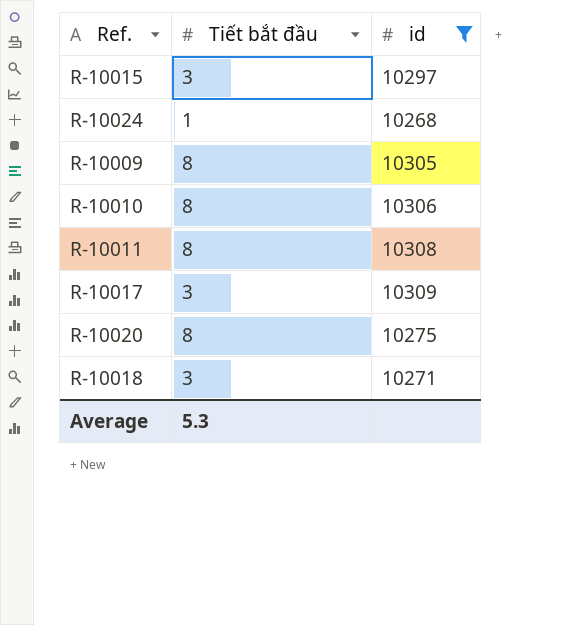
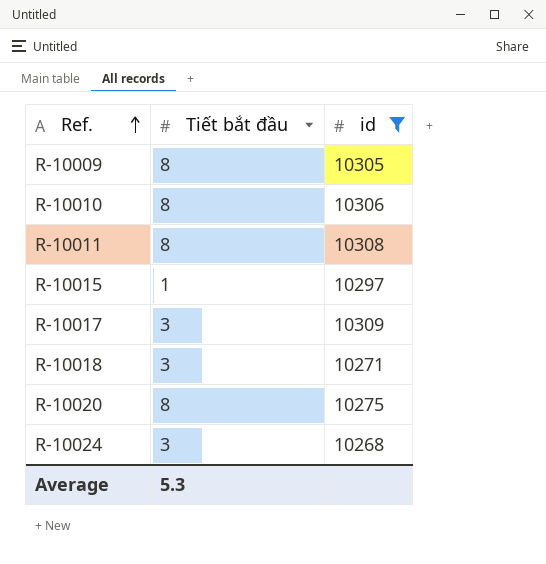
row order: none -> Ref. ascending
R-10015 | Tiết bắt đầu: 3 -> 1
R-10024 | Tiết bắt đầu: 1 -> 3

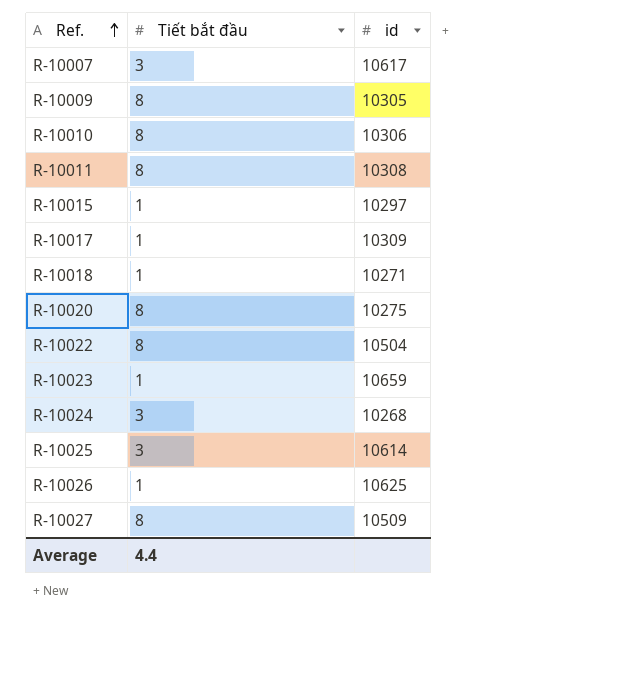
filter: id <= 10309 -> none
R-10017 | Tiết bắt đầu: 3 -> 1
R-10018 | Tiết bắt đầu: 3 -> 1
Average | Tiết bắt đầu: 5.3 -> 4.4

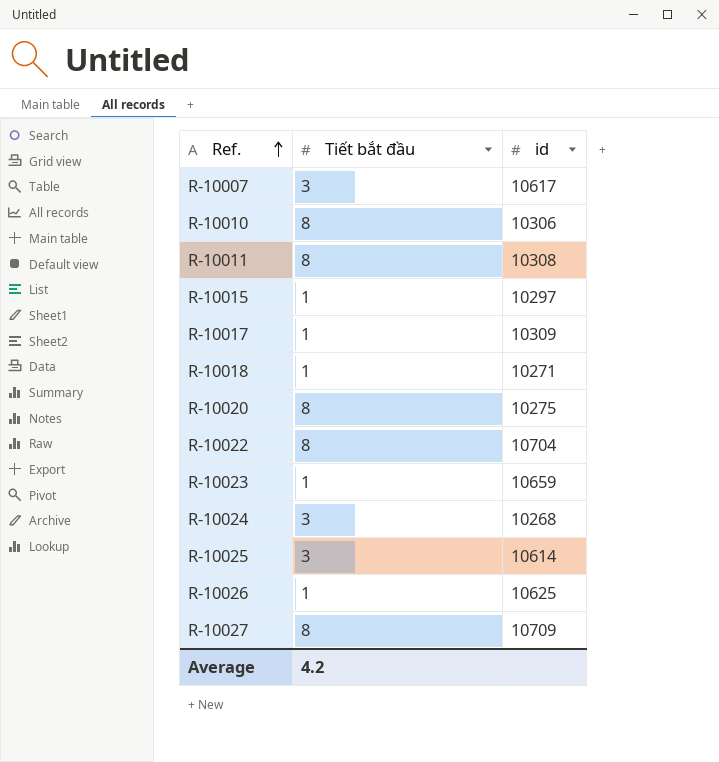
row R-10009: 8 | 10305 -> none
R-10022 | id: 10504 -> 10704
R-10027 | id: 10509 -> 10709
Average | Tiết bắt đầu: 4.4 -> 4.2

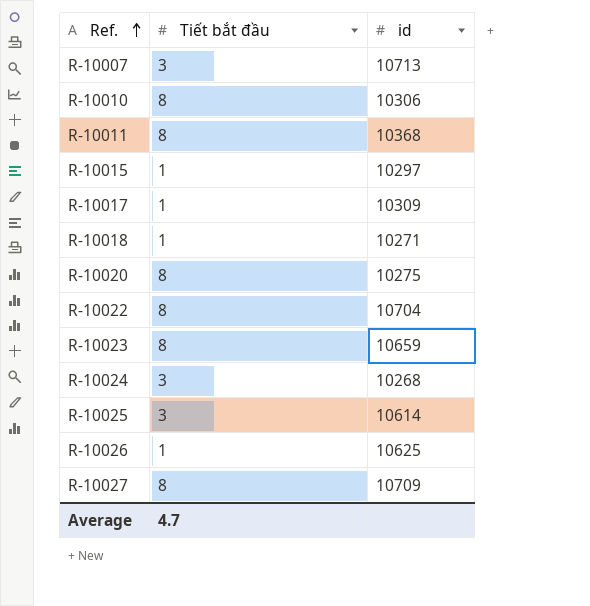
R-10007 | id: 10617 -> 10713
R-10011 | id: 10308 -> 10368
R-10023 | Tiết bắt đầu: 1 -> 8
Average | Tiết bắt đầu: 4.2 -> 4.7

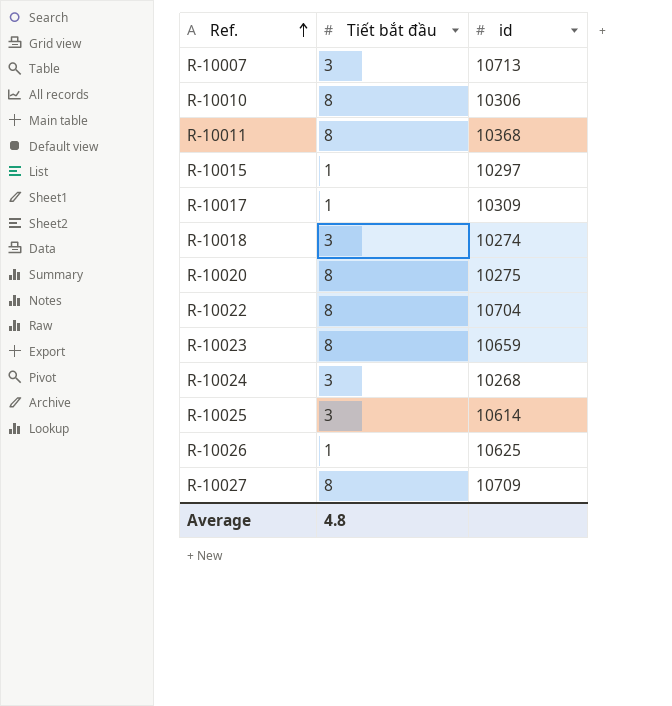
R-10018 | Tiết bắt đầu: 1 -> 3
R-10018 | id: 10271 -> 10274
Average | Tiết bắt đầu: 4.7 -> 4.8

